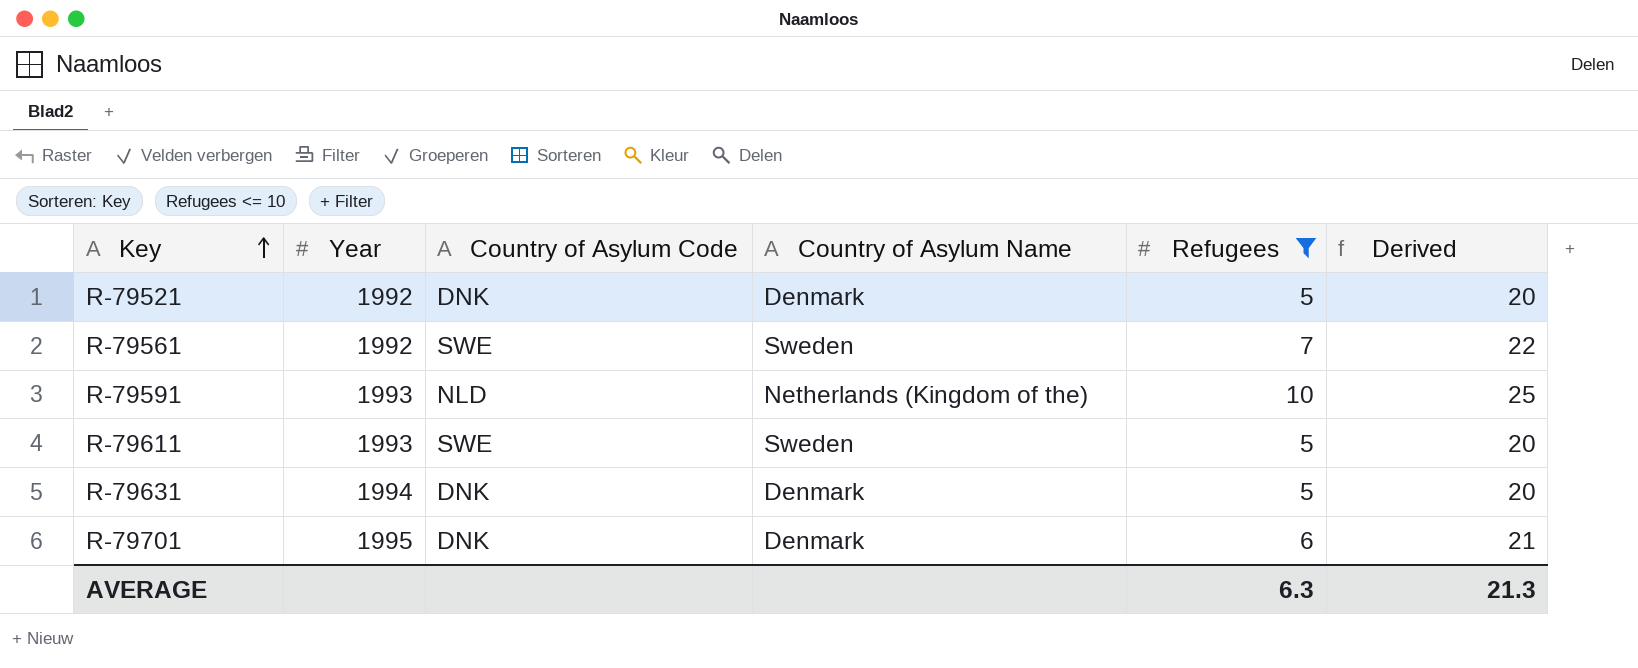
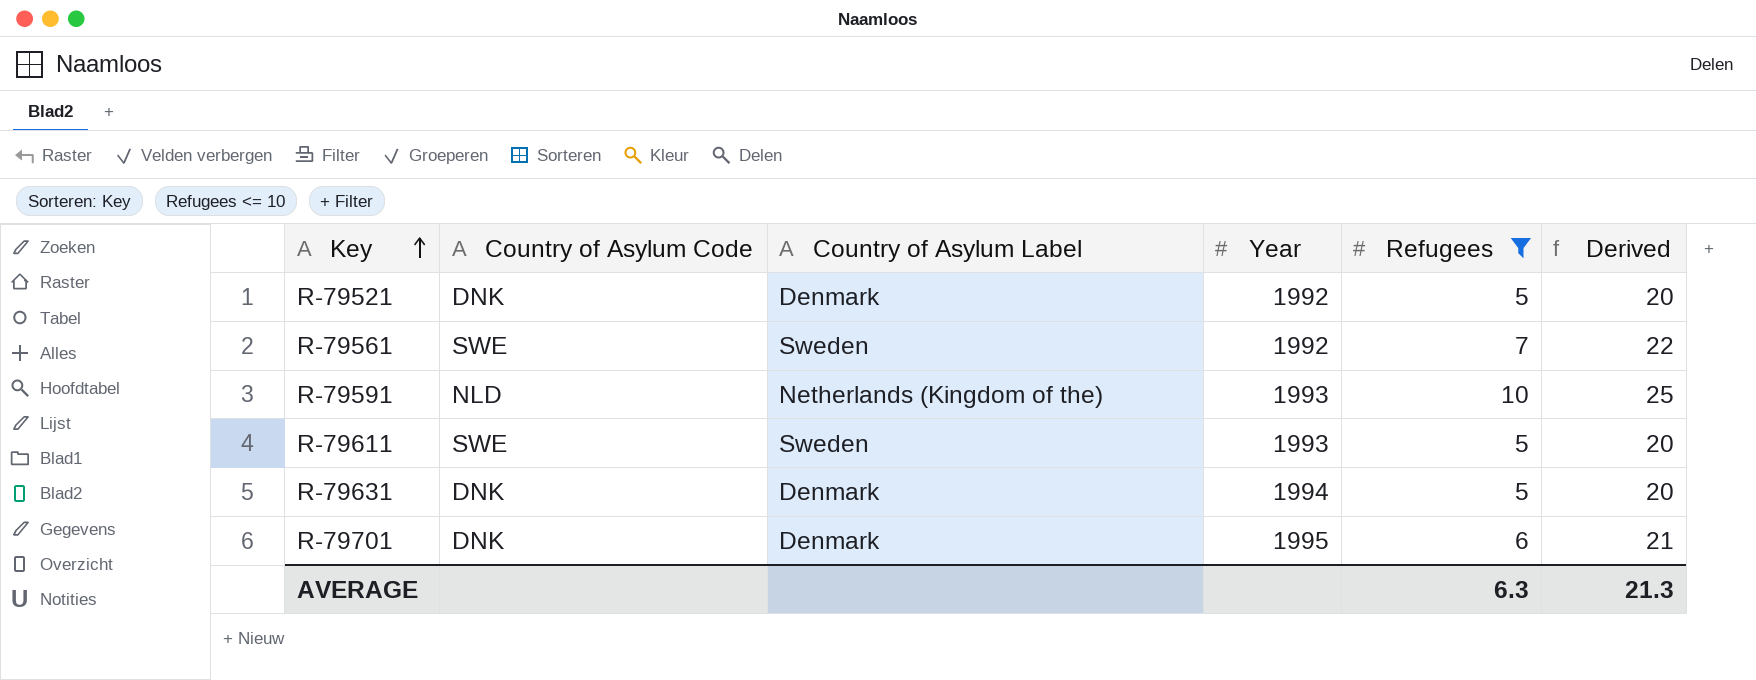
column name: Country of Asylum Name -> Country of Asylum Label
column Year | position: 2 -> 4

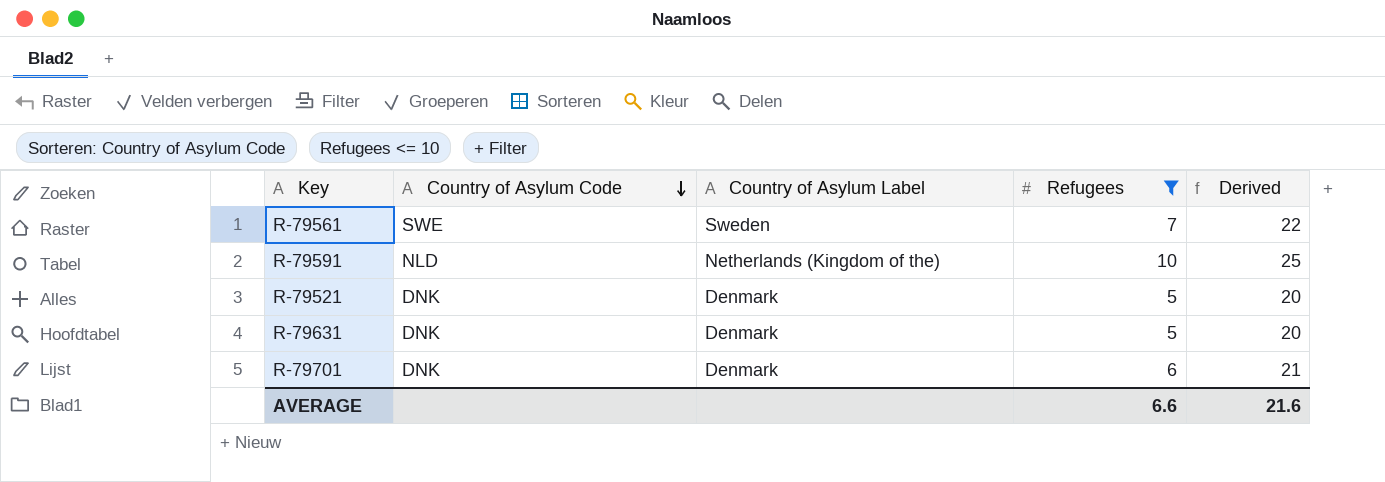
row order: Key ascending -> Country of Asylum Code descending
column Year | position: 4 -> none
row R-79611: SWE | Sweden | 1993 | 5 | 20 -> none
AVERAGE | Refugees: 6.3 -> 6.6
AVERAGE | Derived: 21.3 -> 21.6

